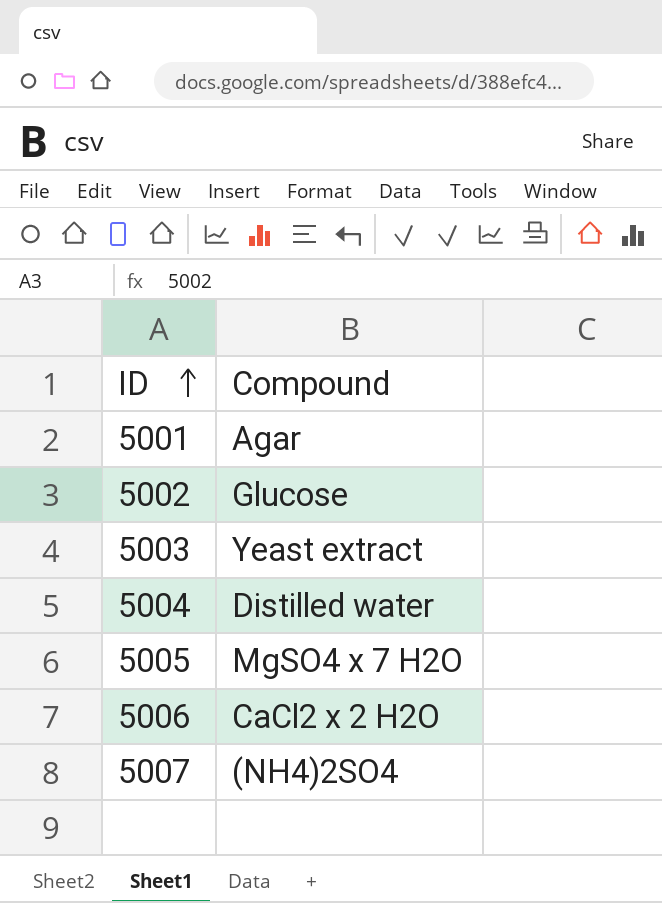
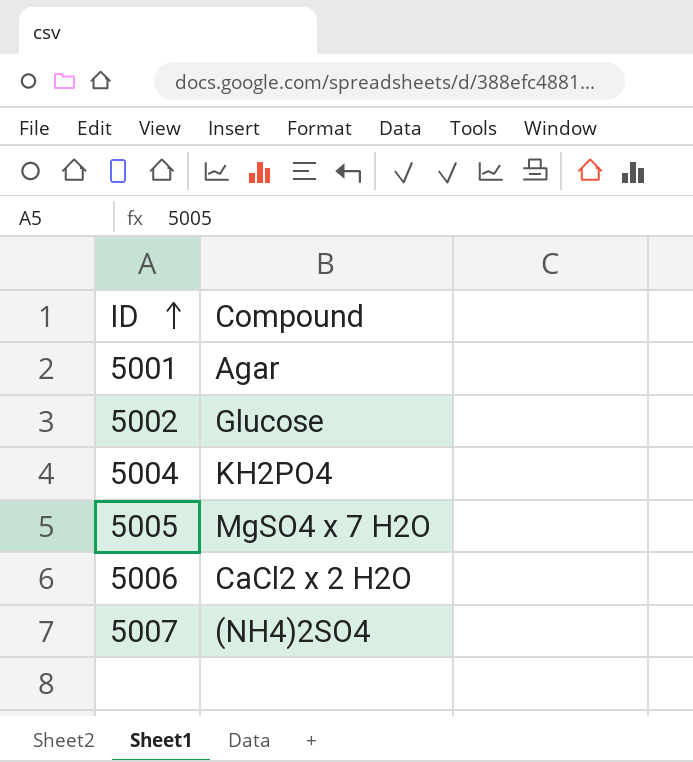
row 5003: Yeast extract -> none
5004 | Compound: Distilled water -> KH2PO4

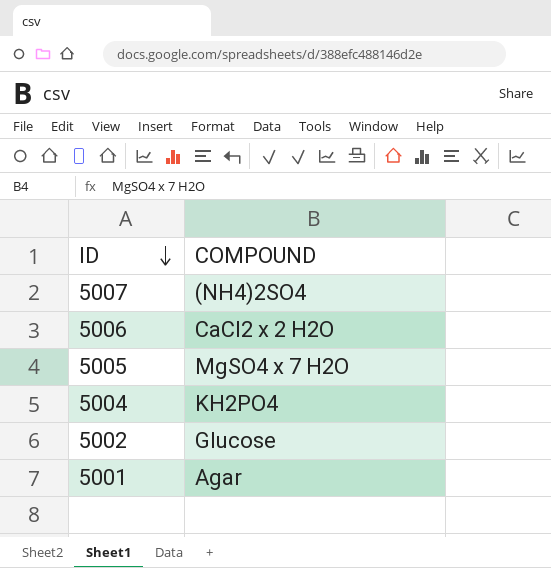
row order: ID ascending -> ID descending
column name: Compound -> COMPOUND

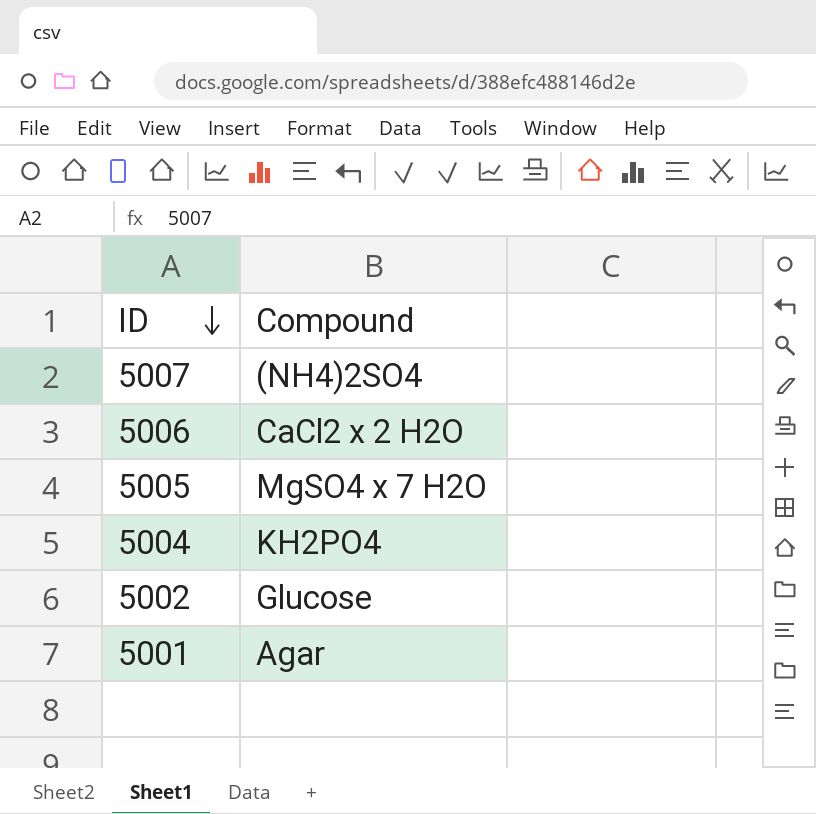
column name: COMPOUND -> Compound

